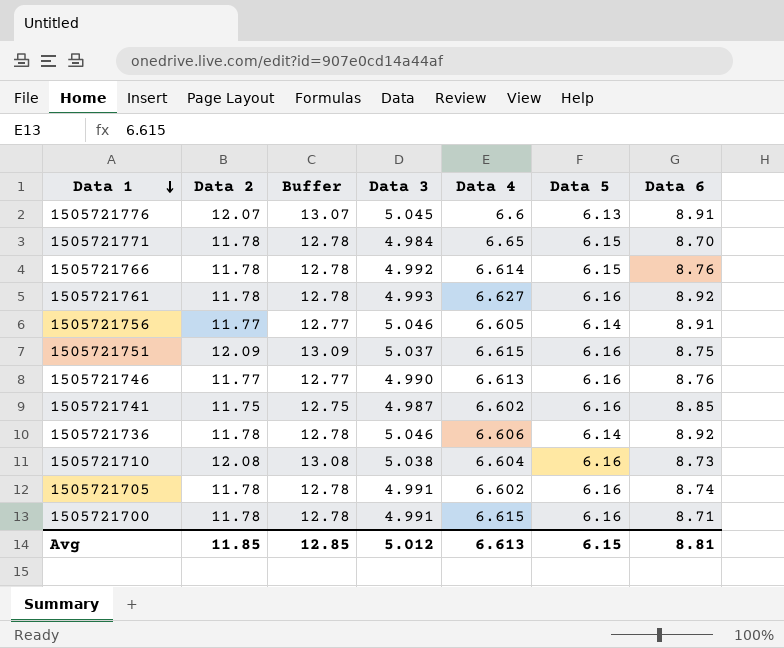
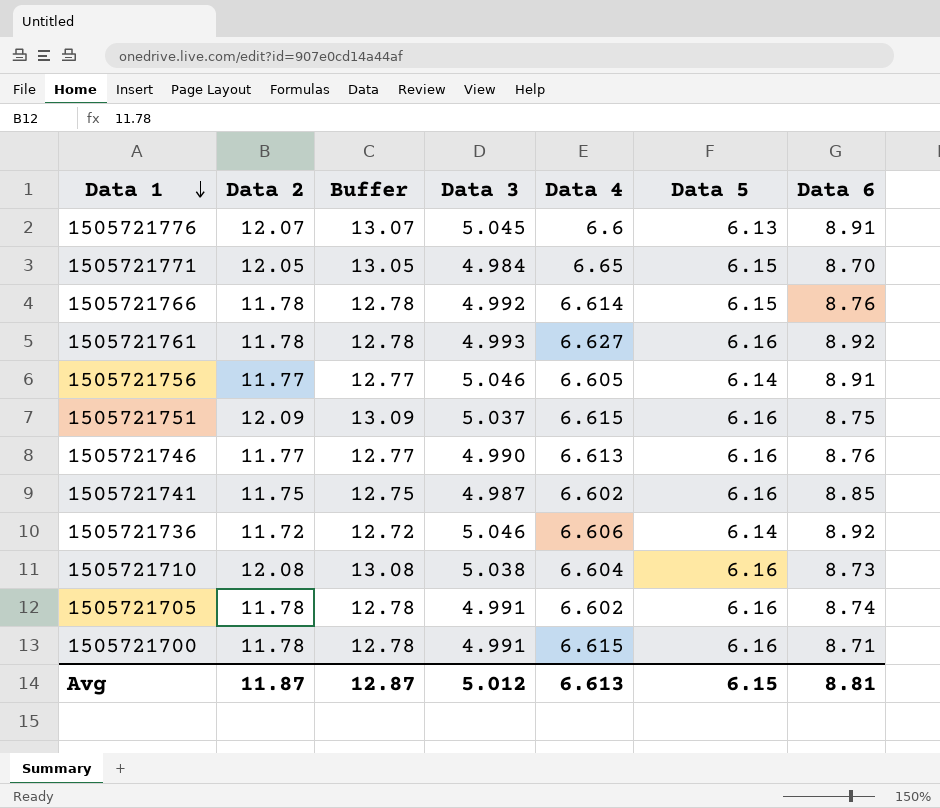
1505721771 | Data 2: 11.78 -> 12.05
1505721771 | Buffer: 12.78 -> 13.05
1505721736 | Data 2: 11.78 -> 11.72
1505721736 | Buffer: 12.78 -> 12.72
Avg | Data 2: 11.85 -> 11.87
Avg | Buffer: 12.85 -> 12.87

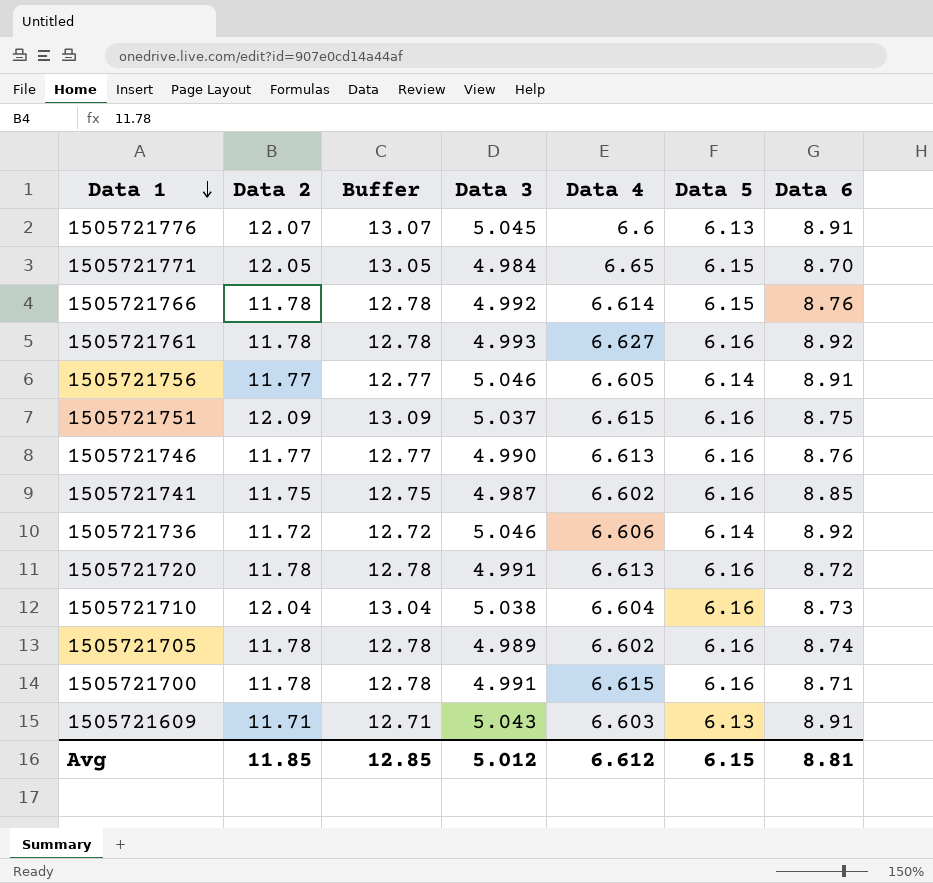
row 1505721720: none -> 11.78 | 12.78 | 4.991 | 6.613 | 6.16 | 8.72
1505721710 | Data 2: 12.08 -> 12.04
1505721710 | Buffer: 13.08 -> 13.04
1505721705 | Data 3: 4.991 -> 4.989
row 1505721609: none -> 11.71 | 12.71 | 5.043 | 6.603 | 6.13 | 8.91
Avg | Data 2: 11.87 -> 11.85
Avg | Buffer: 12.87 -> 12.85
Avg | Data 4: 6.613 -> 6.612

